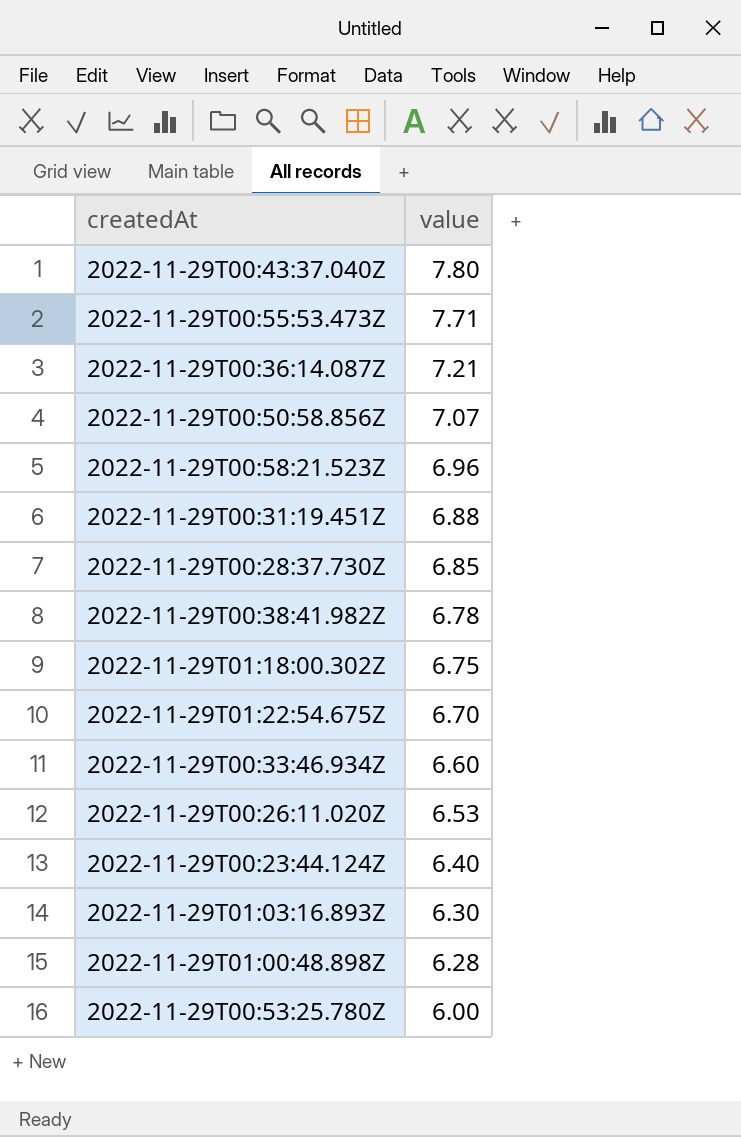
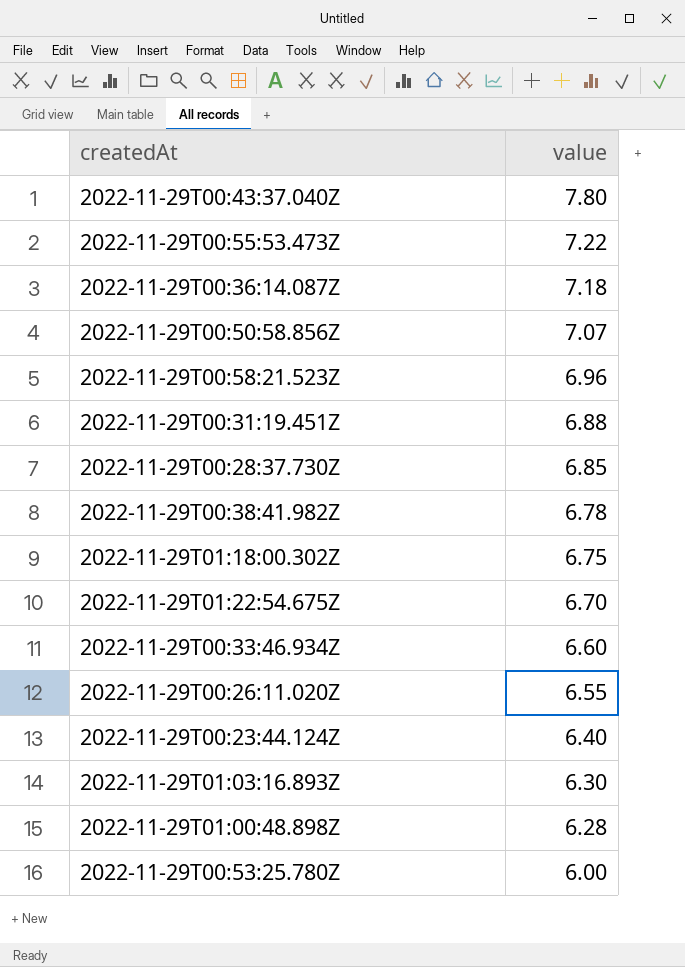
2022-11-29T00:55:53.473Z | value: 7.71 -> 7.22
2022-11-29T00:36:14.087Z | value: 7.21 -> 7.18
2022-11-29T00:26:11.020Z | value: 6.53 -> 6.55

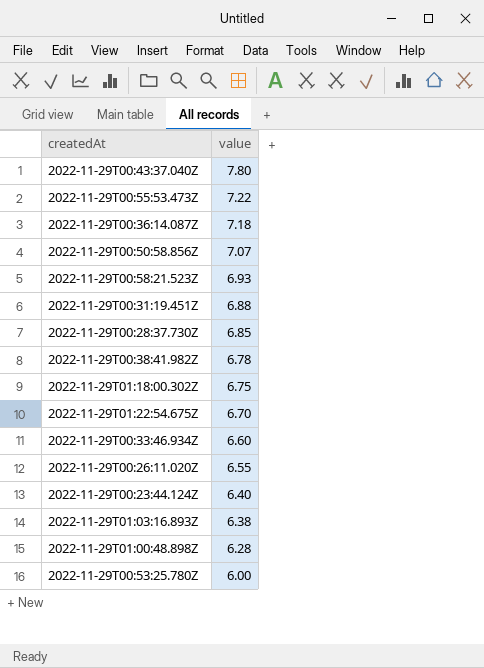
2022-11-29T00:58:21.523Z | value: 6.96 -> 6.93
2022-11-29T01:03:16.893Z | value: 6.30 -> 6.38

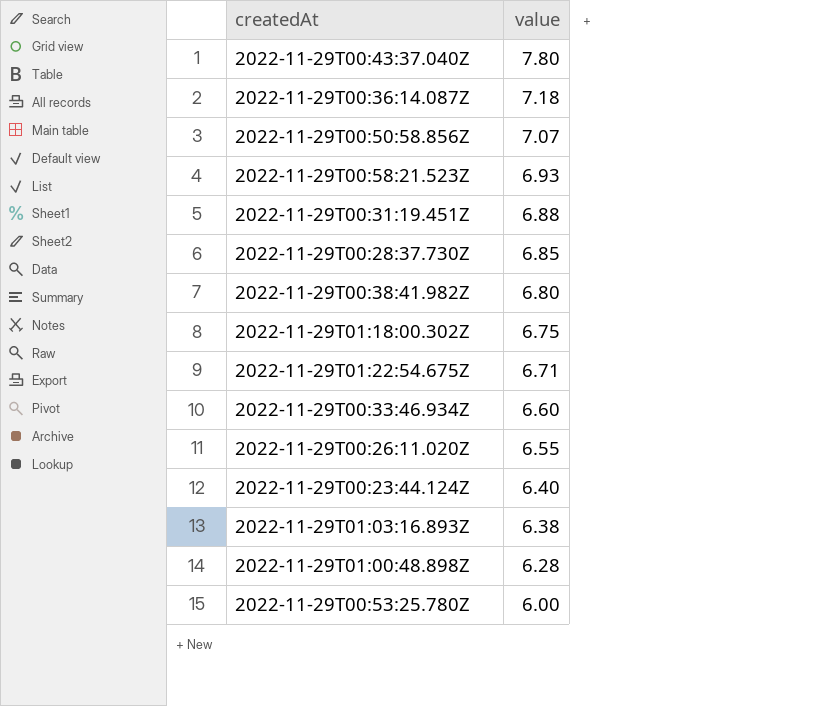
row 2022-11-29T00:55:53.473Z: 7.22 -> none
2022-11-29T00:38:41.982Z | value: 6.78 -> 6.80
2022-11-29T01:22:54.675Z | value: 6.70 -> 6.71

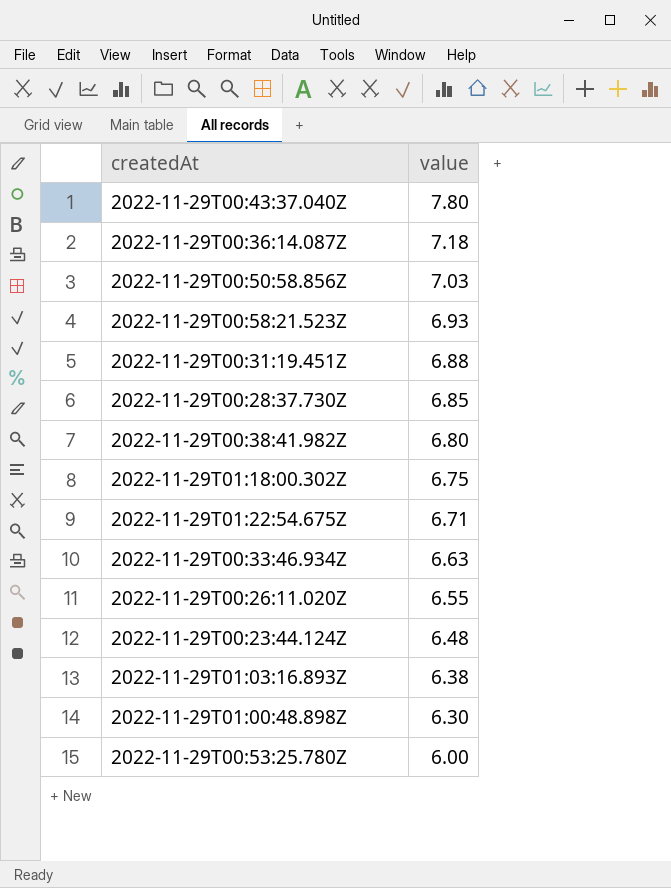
2022-11-29T00:50:58.856Z | value: 7.07 -> 7.03
2022-11-29T00:33:46.934Z | value: 6.60 -> 6.63
2022-11-29T00:23:44.124Z | value: 6.40 -> 6.48
2022-11-29T01:00:48.898Z | value: 6.28 -> 6.30

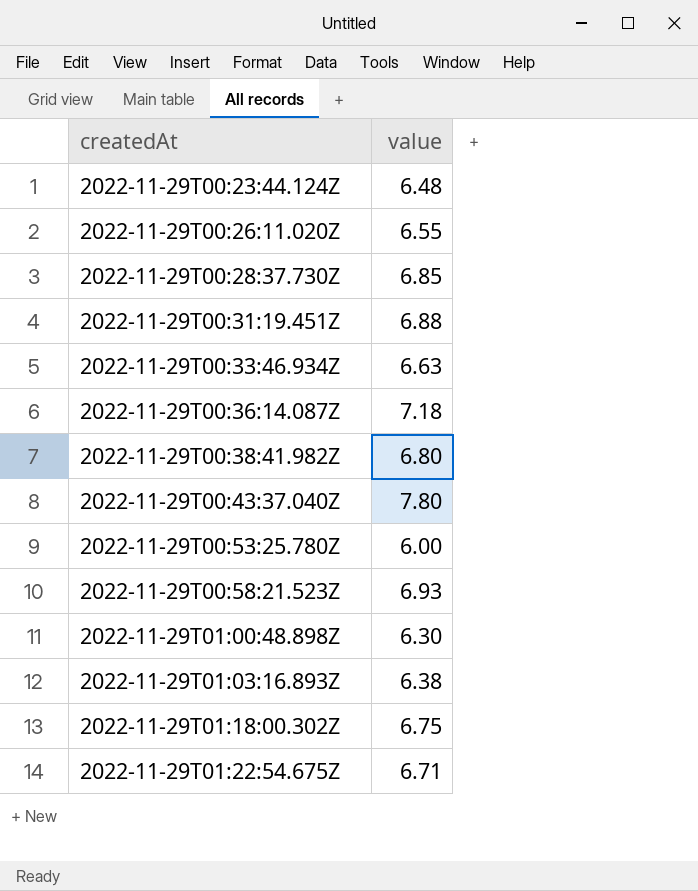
row order: value descending -> createdAt ascending
row 2022-11-29T00:50:58.856Z: 7.03 -> none

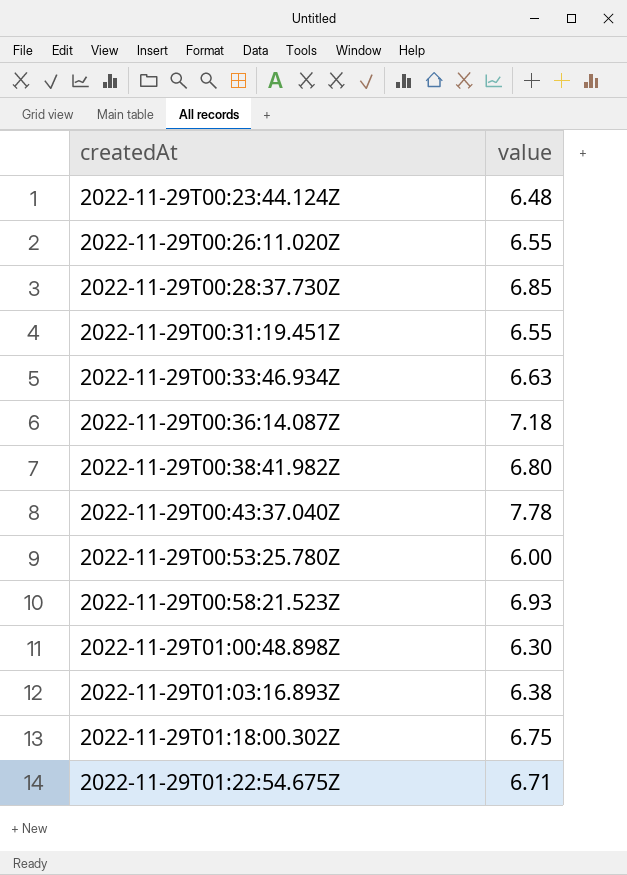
2022-11-29T00:31:19.451Z | value: 6.88 -> 6.55
2022-11-29T00:43:37.040Z | value: 7.80 -> 7.78

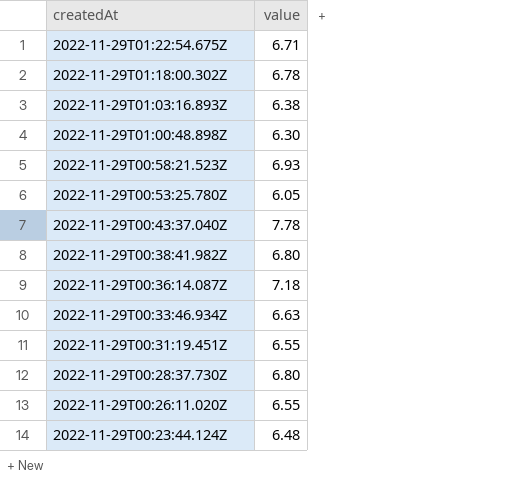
row order: createdAt ascending -> createdAt descending
2022-11-29T01:18:00.302Z | value: 6.75 -> 6.78
2022-11-29T00:53:25.780Z | value: 6.00 -> 6.05
2022-11-29T00:28:37.730Z | value: 6.85 -> 6.80

